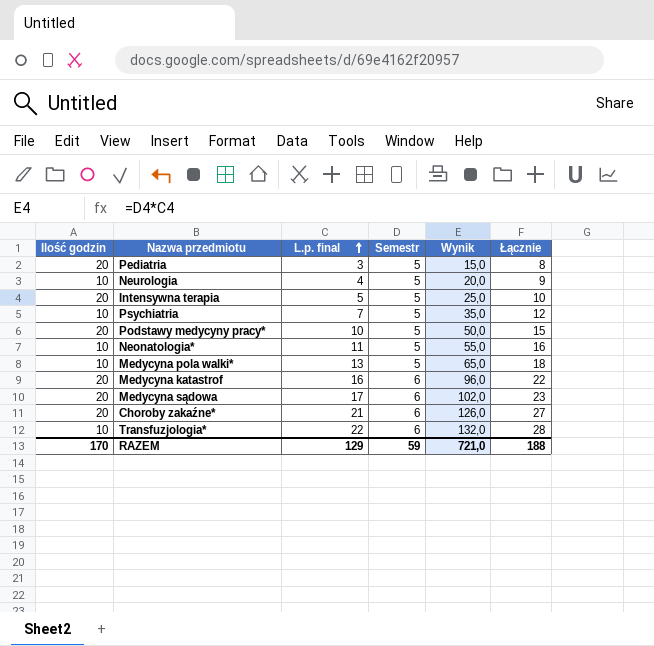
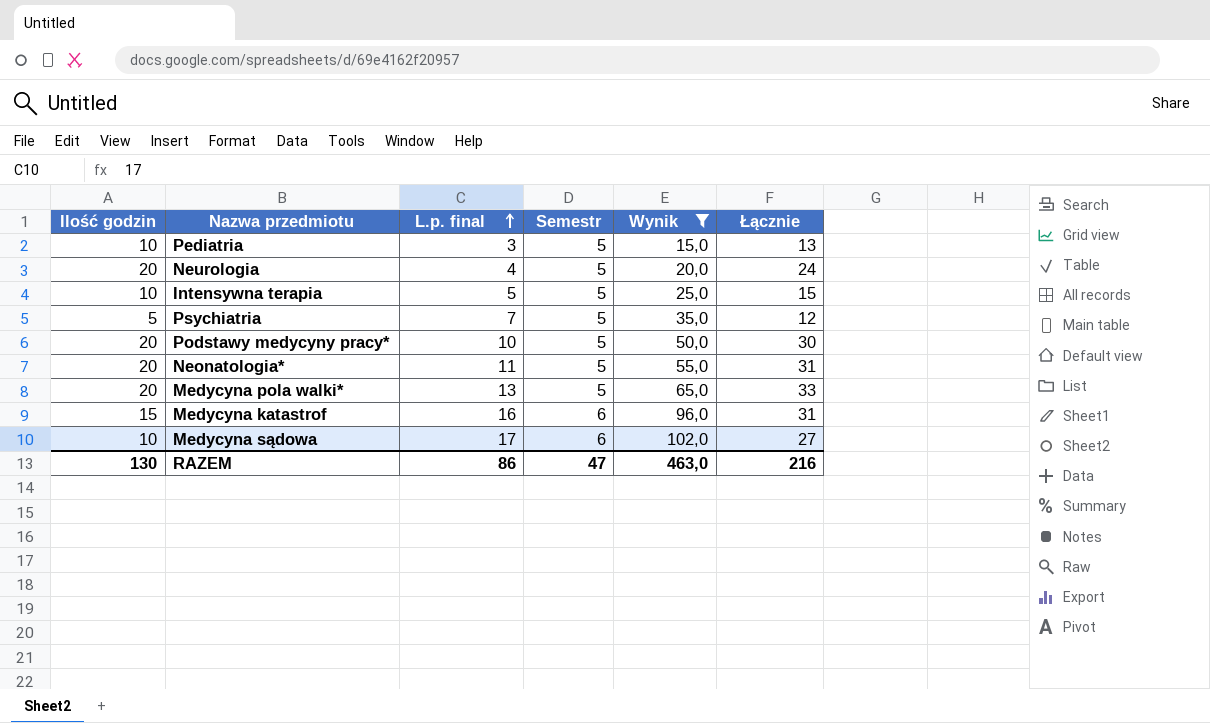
filter: none -> Wynik <= 102,0
column Łącznie | formula: [L.p. final] + [Semestr] -> [Ilość godzin] + [L.p. final]
Pediatria | Ilość godzin: 20 -> 10
Neurologia | Ilość godzin: 10 -> 20
Intensywna terapia | Ilość godzin: 20 -> 10
Psychiatria | Ilość godzin: 10 -> 5
Neonatologia* | Ilość godzin: 10 -> 20
Medycyna pola walki* | Ilość godzin: 10 -> 20
Medycyna katastrof | Ilość godzin: 20 -> 15
Medycyna sądowa | Ilość godzin: 20 -> 10
RAZEM | Ilość godzin: 170 -> 130
RAZEM | L.p. final: 129 -> 86
RAZEM | Semestr: 59 -> 47
RAZEM | Wynik: 721,0 -> 463,0
RAZEM | Łącznie: 188 -> 216

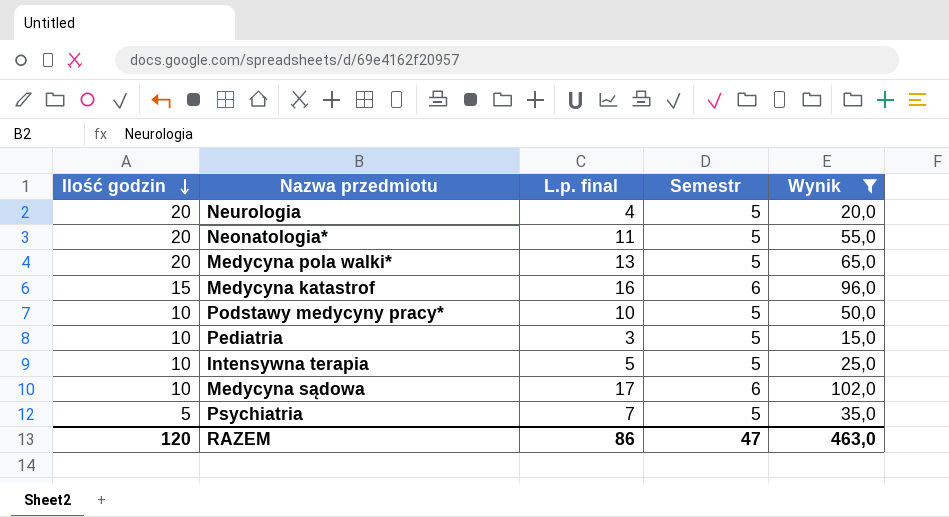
row order: L.p. final ascending -> Ilość godzin descending
column Łącznie | formula: [Ilość godzin] + [L.p. final] -> none
Podstawy medycyny pracy* | Ilość godzin: 20 -> 10
RAZEM | Ilość godzin: 130 -> 120

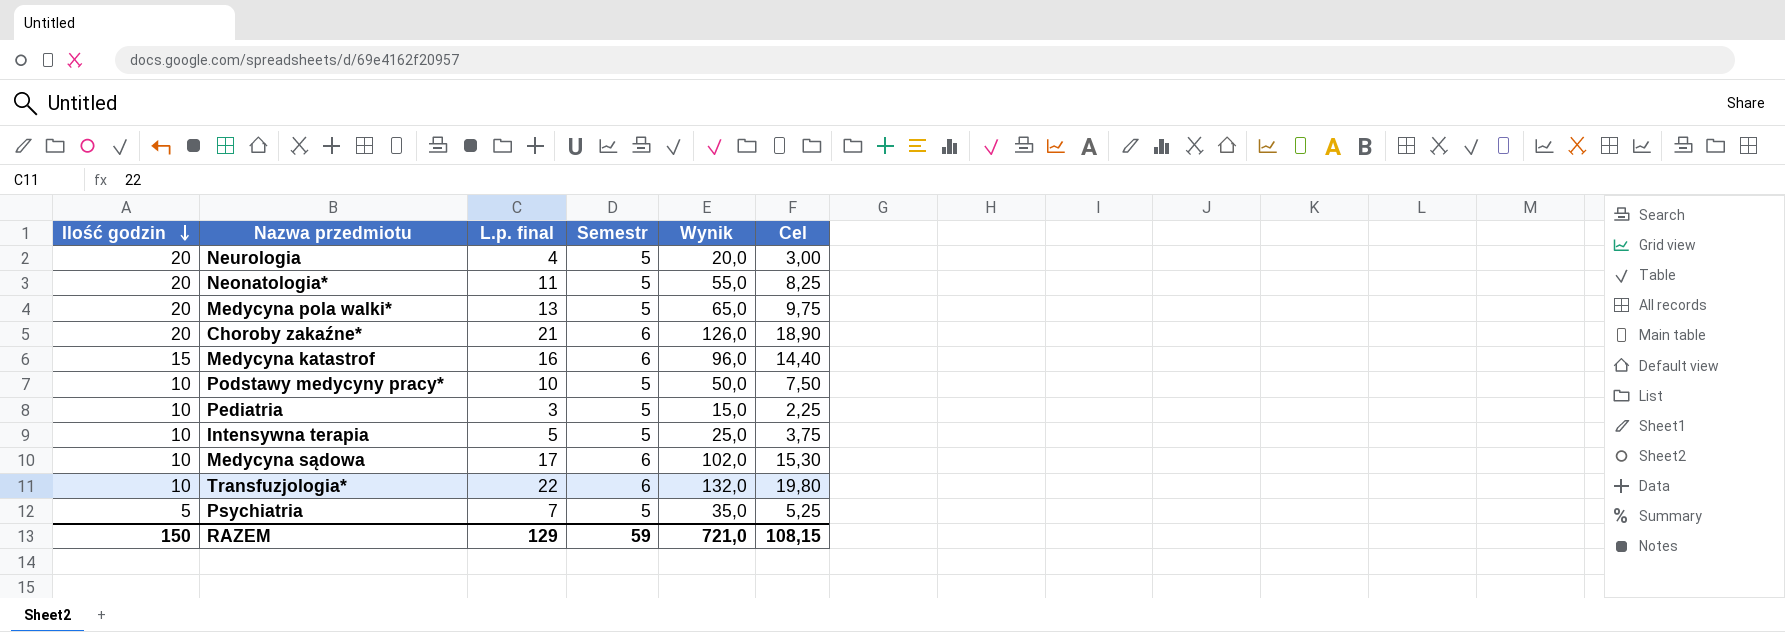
filter: Wynik <= 102,0 -> none
column Cel | formula: none -> [Wynik] * 0,15
RAZEM | Ilość godzin: 120 -> 150
RAZEM | L.p. final: 86 -> 129
RAZEM | Semestr: 47 -> 59
RAZEM | Wynik: 463,0 -> 721,0

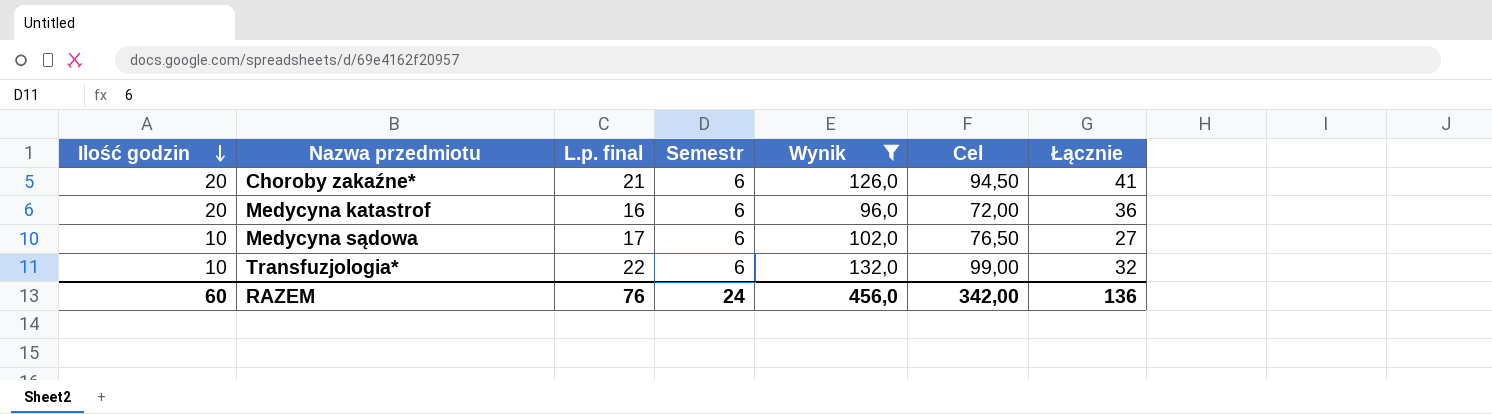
filter: none -> Wynik >= 96,0
column Cel | formula: [Wynik] * 0,15 -> [Wynik] * 0,75
column Łącznie | formula: none -> [Ilość godzin] + [L.p. final]
Medycyna katastrof | Ilość godzin: 15 -> 20
RAZEM | Ilość godzin: 150 -> 60
RAZEM | L.p. final: 129 -> 76
RAZEM | Semestr: 59 -> 24
RAZEM | Wynik: 721,0 -> 456,0
RAZEM | Cel: 108,15 -> 342,00

